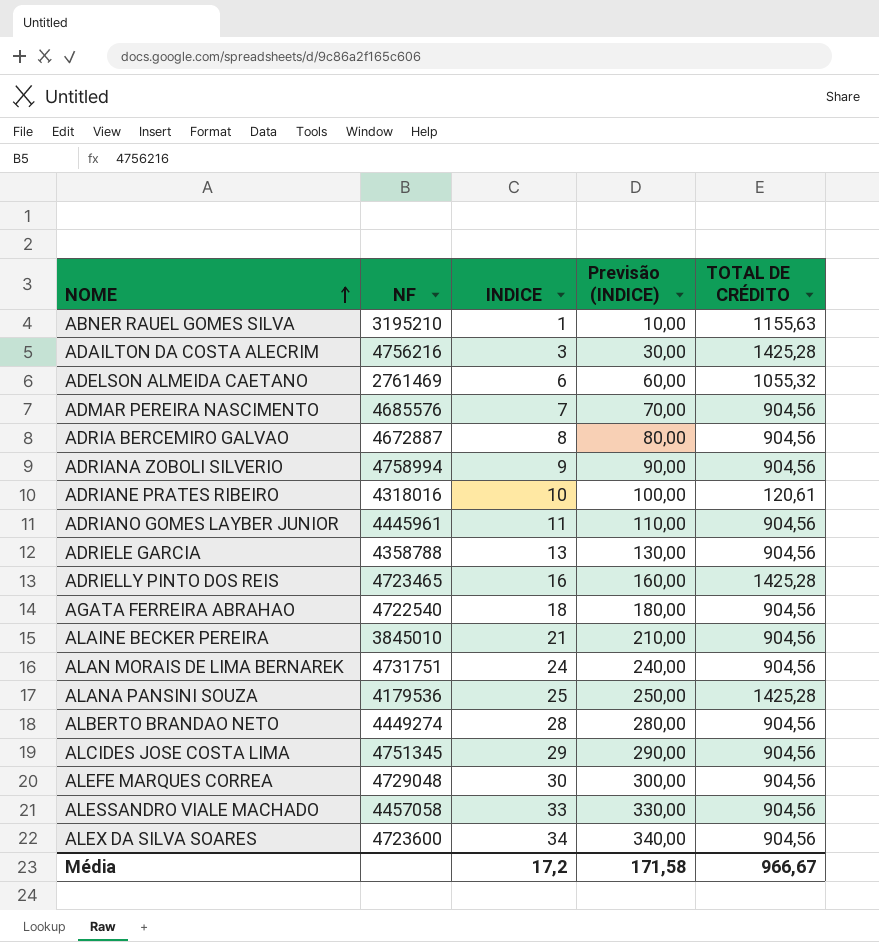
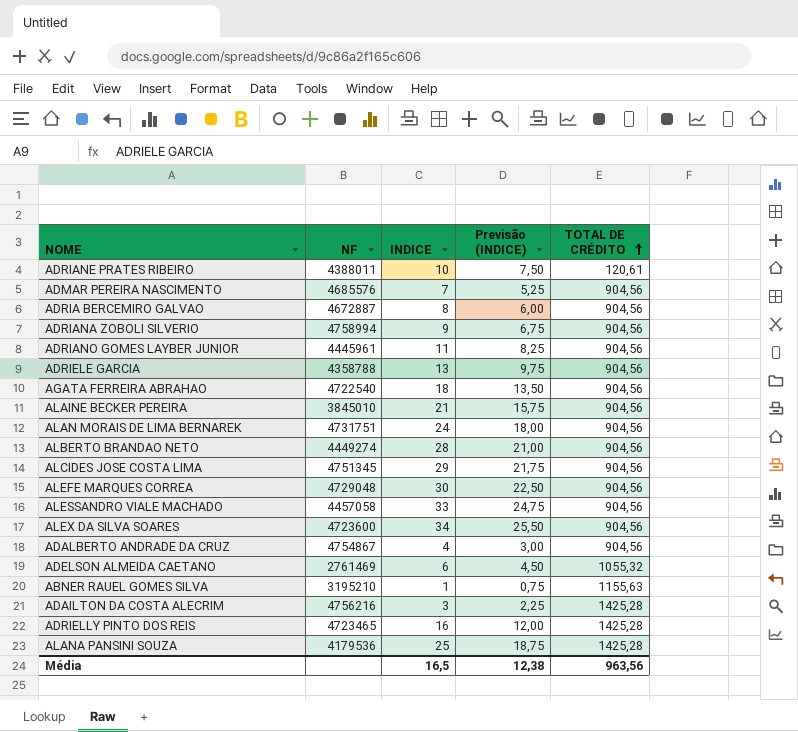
row order: NOME ascending -> TOTAL DE CRÉDITO ascending
column Previsão (INDICE) | formula: [INDICE] * 10 -> [INDICE] * 0,75
ADRIANE PRATES RIBEIRO | NF: 4318016 -> 4388011
row ADALBERTO ANDRADE DA CRUZ: none -> 4754867 | 4 | 3,00 | 904,56
Média | INDICE: 17,2 -> 16,5
Média | Previsão (INDICE): 171,58 -> 12,38
Média | TOTAL DE CRÉDITO: 966,67 -> 963,56

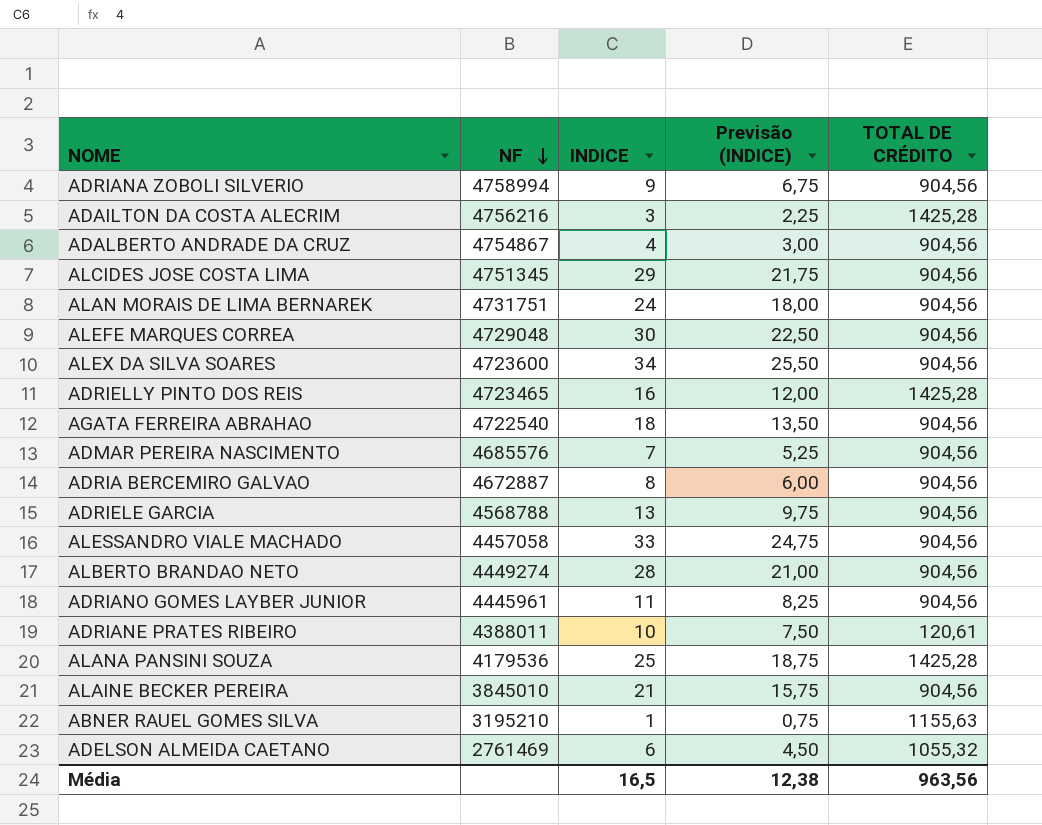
row order: TOTAL DE CRÉDITO ascending -> NF descending
ADRIELE GARCIA | NF: 4358788 -> 4568788

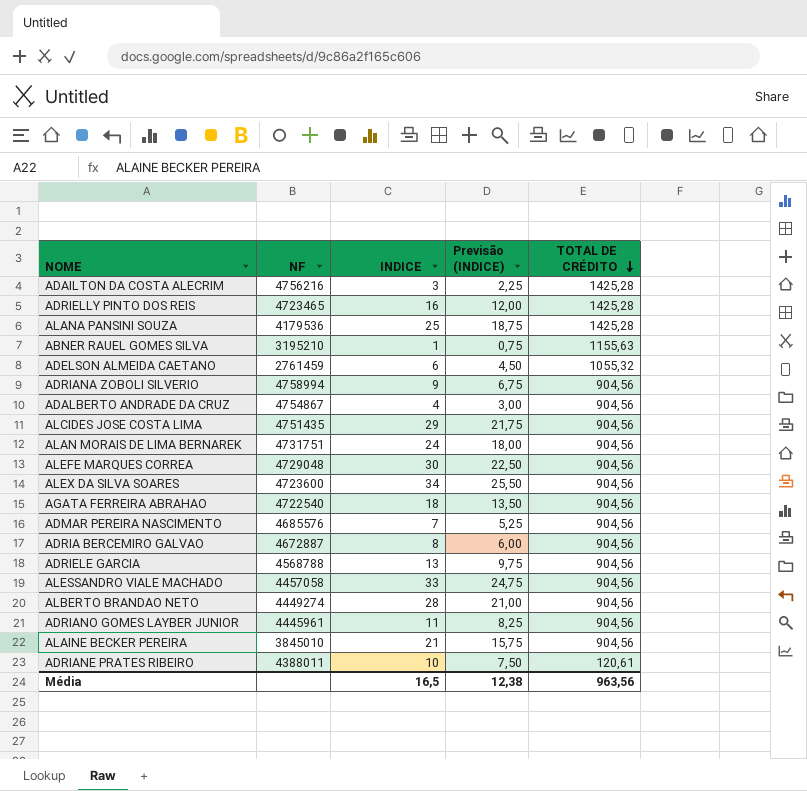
row order: NF descending -> TOTAL DE CRÉDITO descending
ADELSON ALMEIDA CAETANO | NF: 2761469 -> 2761459
ALCIDES JOSE COSTA LIMA | NF: 4751345 -> 4751435

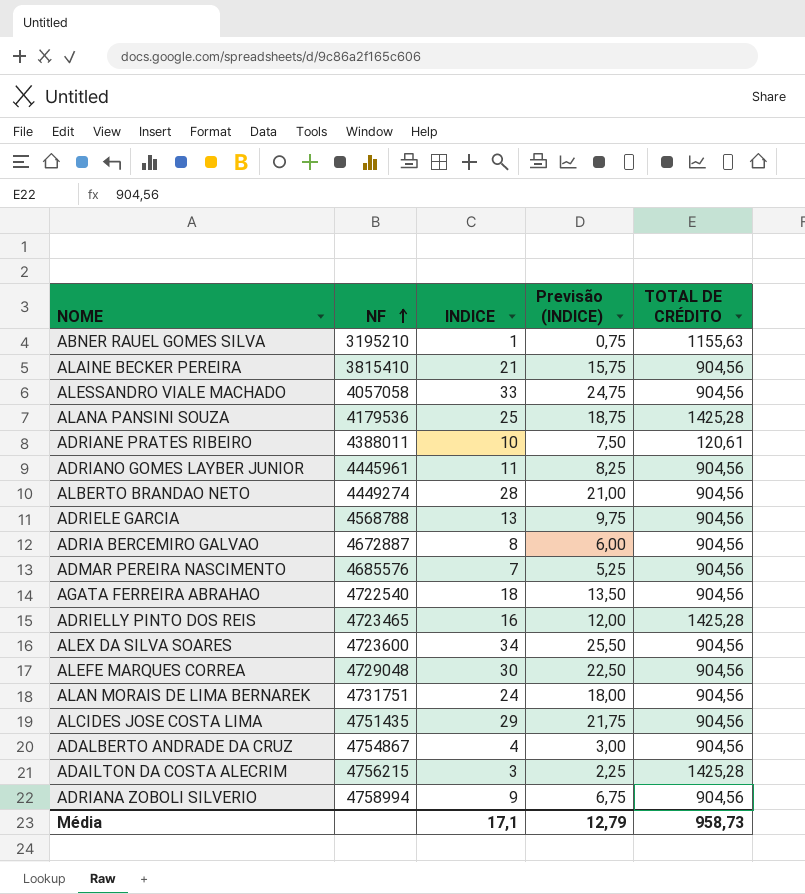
row order: TOTAL DE CRÉDITO descending -> NF ascending
row ADELSON ALMEIDA CAETANO: 2761459 | 6 | 4,50 | 1055,32 -> none
ALAINE BECKER PEREIRA | NF: 3845010 -> 3815410
ALESSANDRO VIALE MACHADO | NF: 4457058 -> 4057058
ADAILTON DA COSTA ALECRIM | NF: 4756216 -> 4756215
Média | INDICE: 16,5 -> 17,1
Média | Previsão (INDICE): 12,38 -> 12,79
Média | TOTAL DE CRÉDITO: 963,56 -> 958,73

